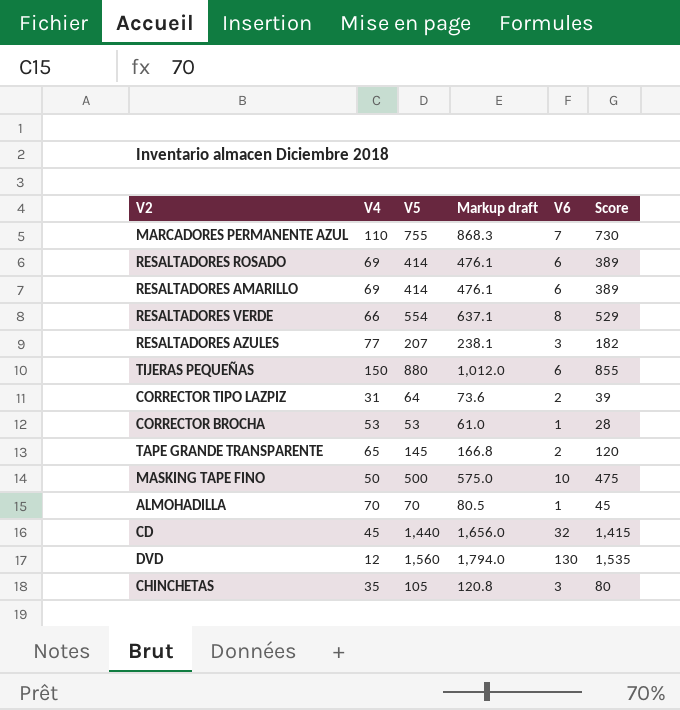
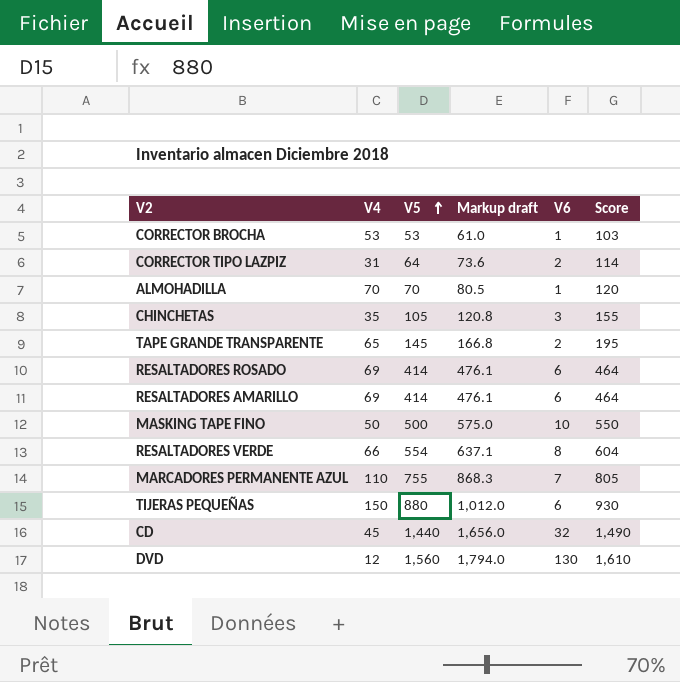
row order: none -> V5 ascending
column Score | formula: [V5] - 25 -> [V5] + 50
row RESALTADORES AZULES: 77 | 207 | 238.1 | 3 | 182 -> none

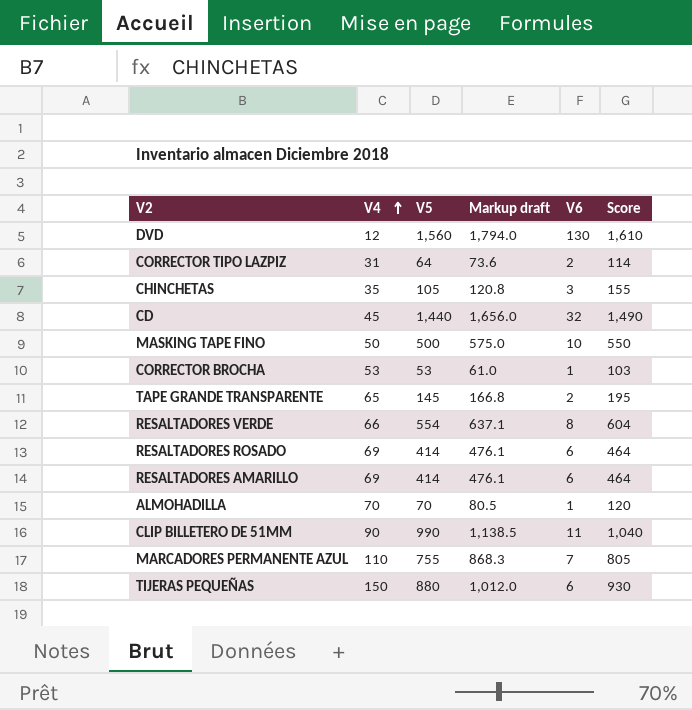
row order: V5 ascending -> V4 ascending
row CLIP BILLETERO DE 51MM: none -> 90 | 990 | 1,138.5 | 11 | 1,040

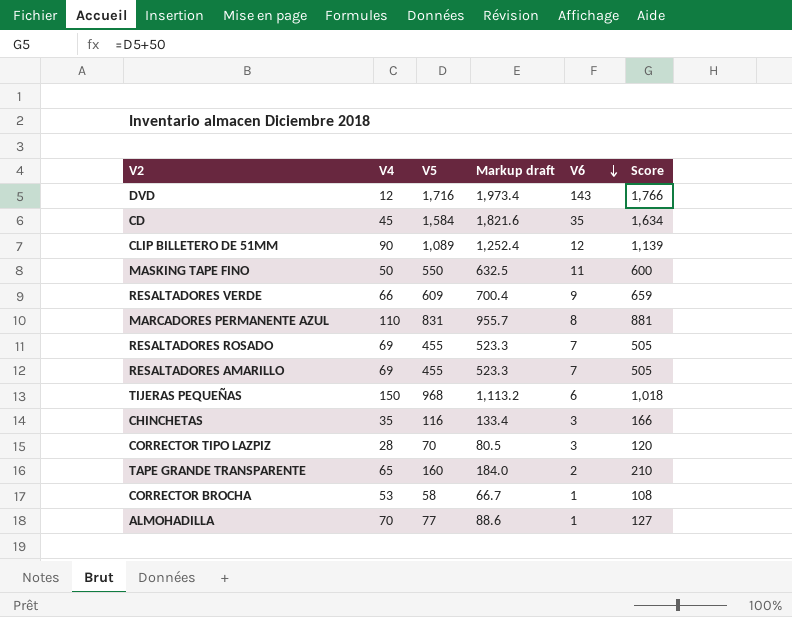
row order: V4 ascending -> V6 descending
DVD | V5: 1,560 -> 1,716
DVD | Markup draft: 1,794.0 -> 1,973.4
DVD | V6: 130 -> 143
DVD | Score: 1,610 -> 1,766
CD | V5: 1,440 -> 1,584
CD | Markup draft: 1,656.0 -> 1,821.6
CD | V6: 32 -> 35
CD | Score: 1,490 -> 1,634
CLIP BILLETERO DE 51MM | V5: 990 -> 1,089
CLIP BILLETERO DE 51MM | Markup draft: 1,138.5 -> 1,252.4
CLIP BILLETERO DE 51MM | V6: 11 -> 12
CLIP BILLETERO DE 51MM | Score: 1,040 -> 1,139
MASKING TAPE FINO | V5: 500 -> 550
MASKING TAPE FINO | Markup draft: 575.0 -> 632.5
MASKING TAPE FINO | V6: 10 -> 11
MASKING TAPE FINO | Score: 550 -> 600
RESALTADORES VERDE | V5: 554 -> 609
RESALTADORES VERDE | Markup draft: 637.1 -> 700.4
RESALTADORES VERDE | V6: 8 -> 9
RESALTADORES VERDE | Score: 604 -> 659
MARCADORES PERMANENTE AZUL | V5: 755 -> 831
MARCADORES PERMANENTE AZUL | Markup draft: 868.3 -> 955.7
MARCADORES PERMANENTE AZUL | V6: 7 -> 8
MARCADORES PERMANENTE AZUL | Score: 805 -> 881
RESALTADORES ROSADO | V5: 414 -> 455
RESALTADORES ROSADO | Markup draft: 476.1 -> 523.3
RESALTADORES ROSADO | V6: 6 -> 7
RESALTADORES ROSADO | Score: 464 -> 505
RESALTADORES AMARILLO | V5: 414 -> 455
RESALTADORES AMARILLO | Markup draft: 476.1 -> 523.3
RESALTADORES AMARILLO | V6: 6 -> 7
RESALTADORES AMARILLO | Score: 464 -> 505
TIJERAS PEQUEÑAS | V5: 880 -> 968
TIJERAS PEQUEÑAS | Markup draft: 1,012.0 -> 1,113.2
TIJERAS PEQUEÑAS | Score: 930 -> 1,018
CHINCHETAS | V5: 105 -> 116
CHINCHETAS | Markup draft: 120.8 -> 133.4
CHINCHETAS | Score: 155 -> 166
CORRECTOR TIPO LAZPIZ | V4: 31 -> 28
CORRECTOR TIPO LAZPIZ | V5: 64 -> 70
CORRECTOR TIPO LAZPIZ | Markup draft: 73.6 -> 80.5
CORRECTOR TIPO LAZPIZ | V6: 2 -> 3
CORRECTOR TIPO LAZPIZ | Score: 114 -> 120
TAPE GRANDE TRANSPARENTE | V5: 145 -> 160
TAPE GRANDE TRANSPARENTE | Markup draft: 166.8 -> 184.0
TAPE GRANDE TRANSPARENTE | Score: 195 -> 210
CORRECTOR BROCHA | V5: 53 -> 58
CORRECTOR BROCHA | Markup draft: 61.0 -> 66.7
CORRECTOR BROCHA | Score: 103 -> 108
ALMOHADILLA | V5: 70 -> 77
ALMOHADILLA | Markup draft: 80.5 -> 88.6
ALMOHADILLA | Score: 120 -> 127

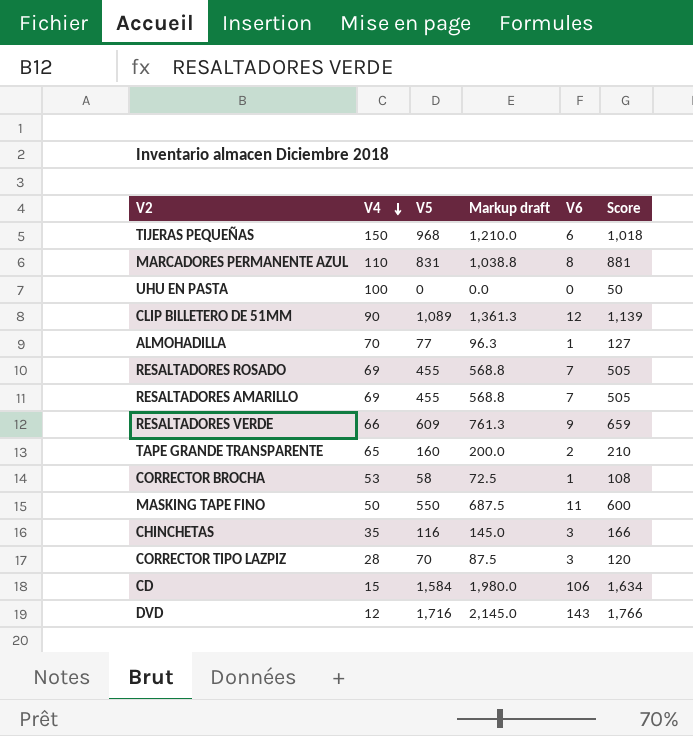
row order: V6 descending -> V4 descending
column Markup draft | formula: [V5] * 1.15 -> [V5] * 1.25
row UHU EN PASTA: none -> 100 | 0 | 0.0 | 0 | 50
CD | V4: 45 -> 15
CD | V6: 35 -> 106

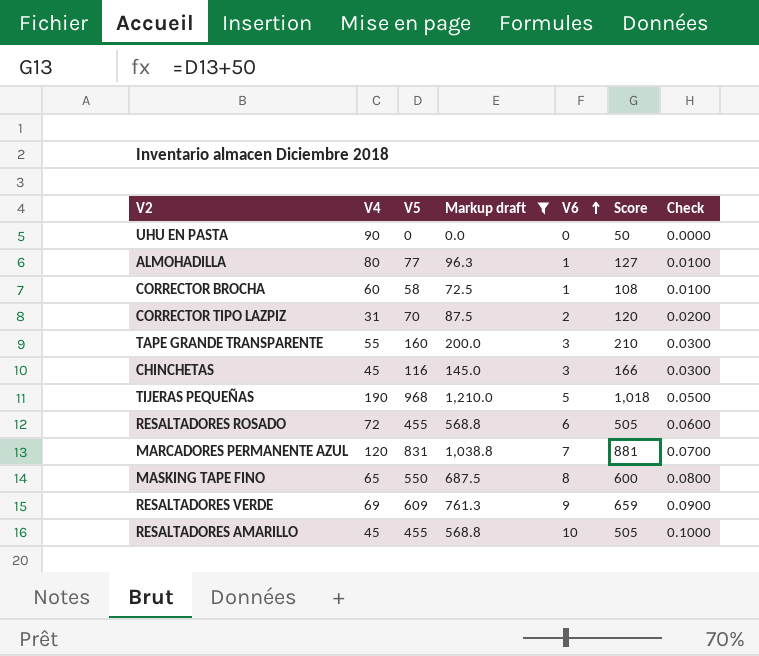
filter: none -> Markup draft <= 1,210.0
row order: V4 descending -> V6 ascending
column Check | formula: none -> [V6] * 0.01
UHU EN PASTA | V4: 100 -> 90
ALMOHADILLA | V4: 70 -> 80
CORRECTOR BROCHA | V4: 53 -> 60
CORRECTOR TIPO LAZPIZ | V4: 28 -> 31
CORRECTOR TIPO LAZPIZ | V6: 3 -> 2
TAPE GRANDE TRANSPARENTE | V4: 65 -> 55
TAPE GRANDE TRANSPARENTE | V6: 2 -> 3
CHINCHETAS | V4: 35 -> 45
TIJERAS PEQUEÑAS | V4: 150 -> 190
TIJERAS PEQUEÑAS | V6: 6 -> 5
RESALTADORES ROSADO | V4: 69 -> 72
RESALTADORES ROSADO | V6: 7 -> 6
MARCADORES PERMANENTE AZUL | V4: 110 -> 120
MARCADORES PERMANENTE AZUL | V6: 8 -> 7
MASKING TAPE FINO | V4: 50 -> 65
MASKING TAPE FINO | V6: 11 -> 8
RESALTADORES VERDE | V4: 66 -> 69
RESALTADORES AMARILLO | V4: 69 -> 45
RESALTADORES AMARILLO | V6: 7 -> 10

